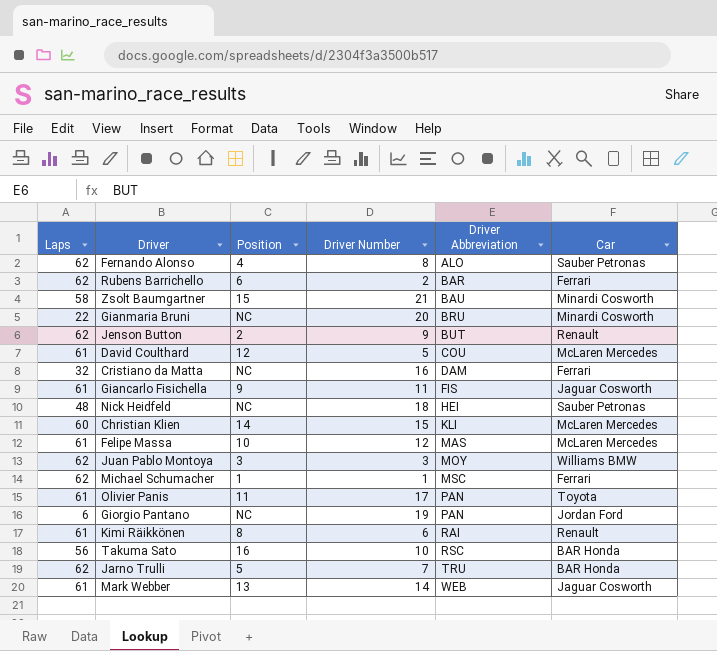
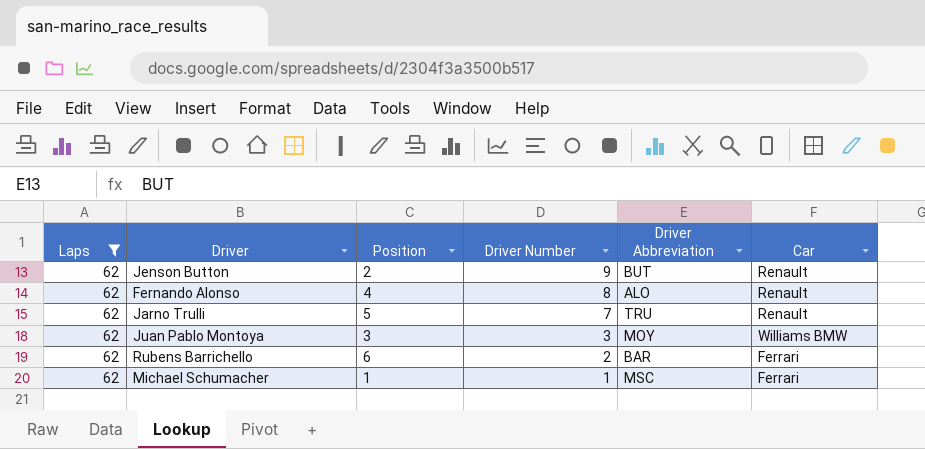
filter: none -> Laps = 62
row order: Driver Abbreviation ascending -> Driver Number descending
Fernando Alonso | Car: Sauber Petronas -> Renault
Jarno Trulli | Car: BAR Honda -> Renault

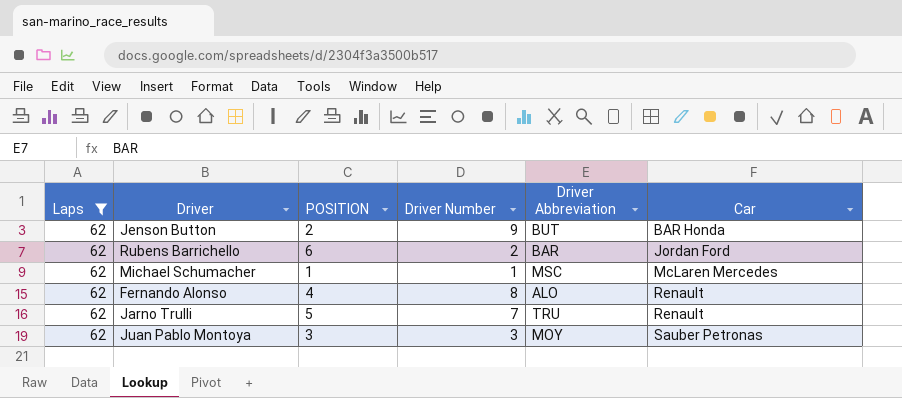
row order: Driver Number descending -> Car ascending
column name: Position -> POSITION
Jenson Button | Car: Renault -> BAR Honda
Rubens Barrichello | Car: Ferrari -> Jordan Ford
Michael Schumacher | Car: Ferrari -> McLaren Mercedes
Juan Pablo Montoya | Car: Williams BMW -> Sauber Petronas

